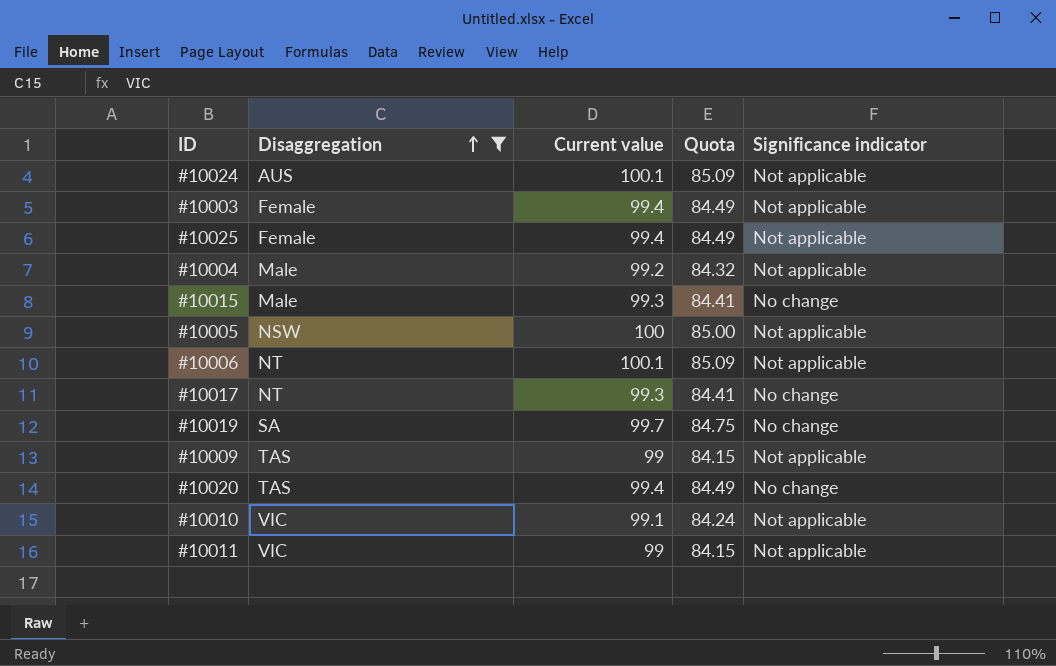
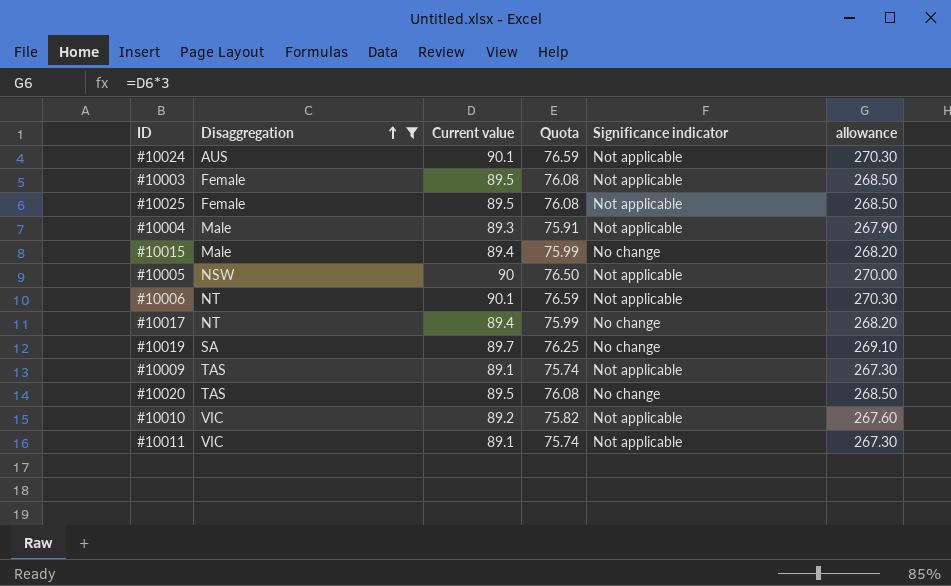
column allowance | formula: none -> [Current value] * 3
#10024 | Current value: 100.1 -> 90.1
#10024 | Quota: 85.09 -> 76.59
#10003 | Current value: 99.4 -> 89.5
#10003 | Quota: 84.49 -> 76.08
#10025 | Current value: 99.4 -> 89.5
#10025 | Quota: 84.49 -> 76.08
#10004 | Current value: 99.2 -> 89.3
#10004 | Quota: 84.32 -> 75.91
#10015 | Current value: 99.3 -> 89.4
#10015 | Quota: 84.41 -> 75.99
#10005 | Current value: 100 -> 90
#10005 | Quota: 85.00 -> 76.50
#10006 | Current value: 100.1 -> 90.1
#10006 | Quota: 85.09 -> 76.59
#10017 | Current value: 99.3 -> 89.4
#10017 | Quota: 84.41 -> 75.99
#10019 | Current value: 99.7 -> 89.7
#10019 | Quota: 84.75 -> 76.25
#10009 | Current value: 99 -> 89.1
#10009 | Quota: 84.15 -> 75.74
#10020 | Current value: 99.4 -> 89.5
#10020 | Quota: 84.49 -> 76.08
#10010 | Current value: 99.1 -> 89.2
#10010 | Quota: 84.24 -> 75.82
#10011 | Current value: 99 -> 89.1
#10011 | Quota: 84.15 -> 75.74

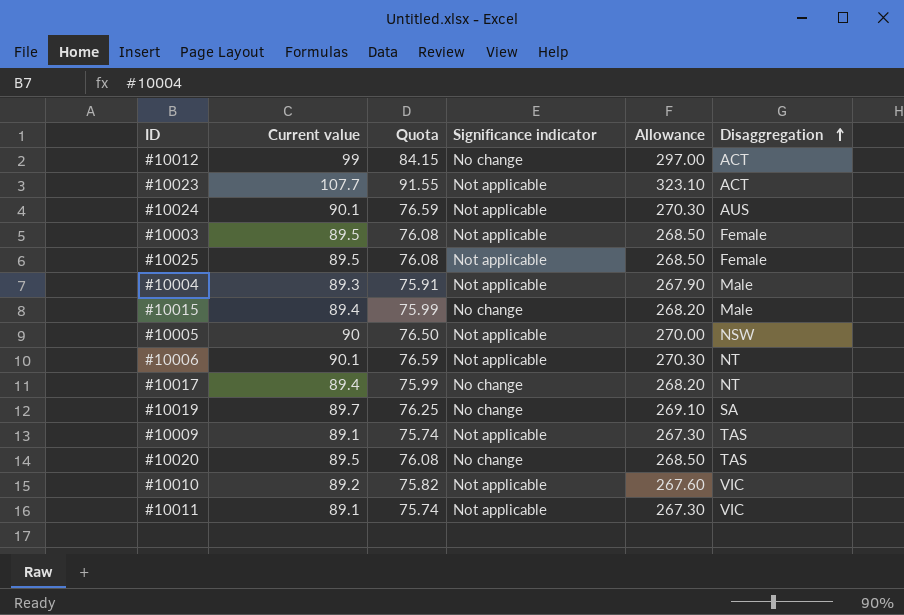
filter: Disaggregation != ACT -> none
column name: allowance -> Allowance
column Disaggregation | position: 2 -> 6

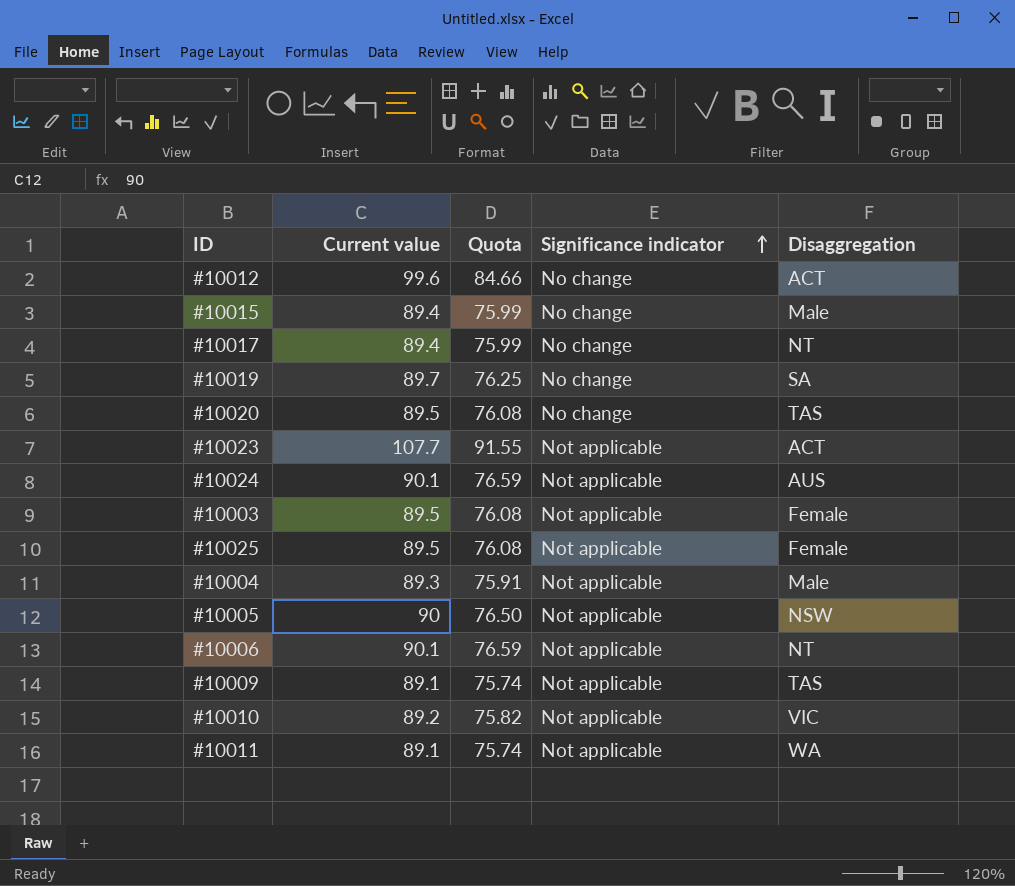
row order: Disaggregation ascending -> Significance indicator ascending
column Allowance | formula: [Current value] * 3 -> none
#10012 | Current value: 99 -> 99.6
#10012 | Quota: 84.15 -> 84.66
#10011 | Disaggregation: VIC -> WA

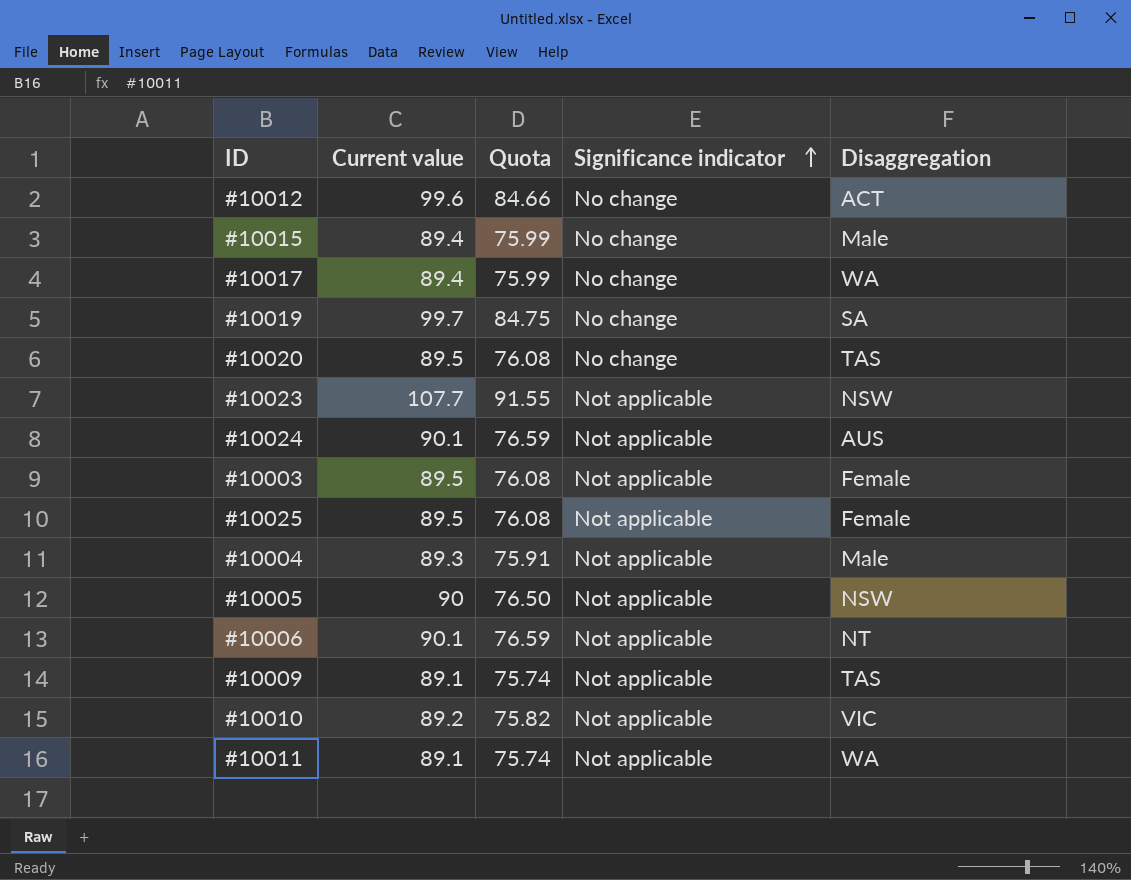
#10017 | Disaggregation: NT -> WA
#10019 | Current value: 89.7 -> 99.7
#10019 | Quota: 76.25 -> 84.75
#10023 | Disaggregation: ACT -> NSW

